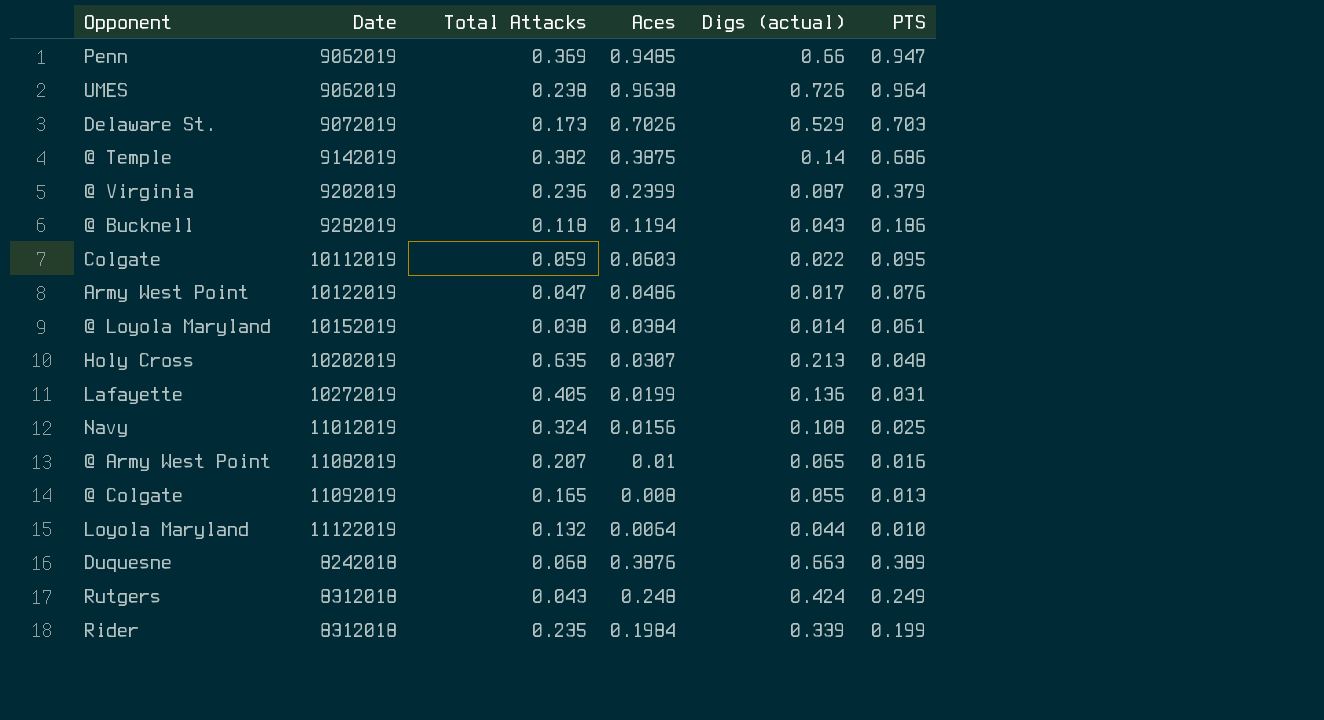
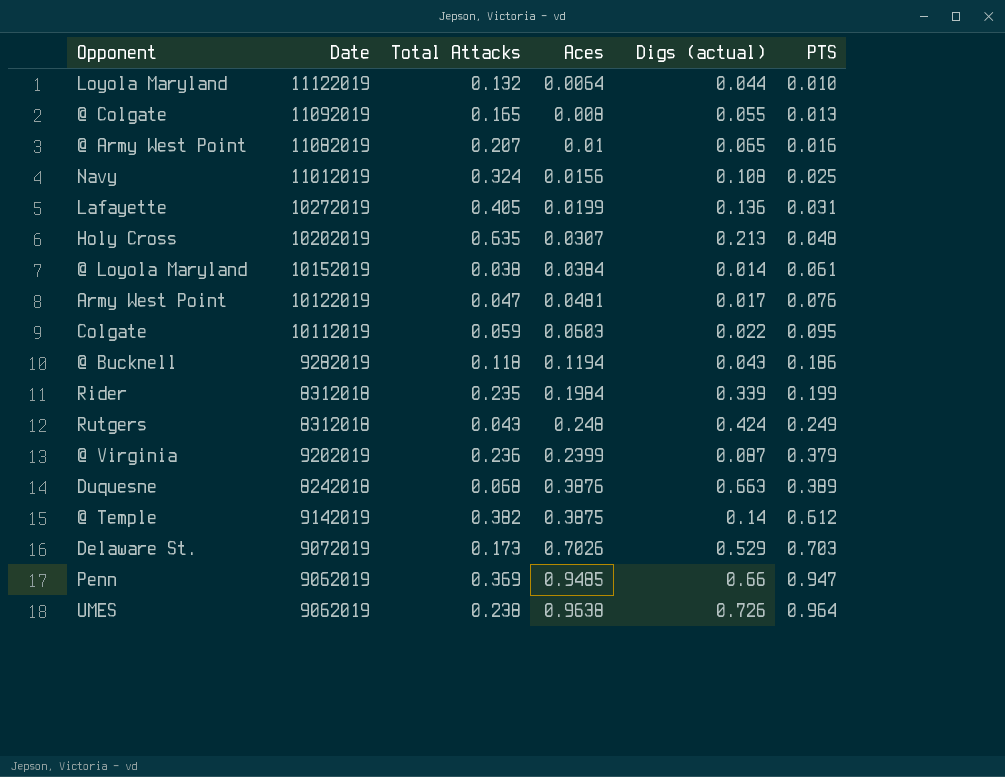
row order: none -> PTS ascending
Army West Point | Aces: 0.0486 -> 0.0481
@ Temple | PTS: 0.686 -> 0.612

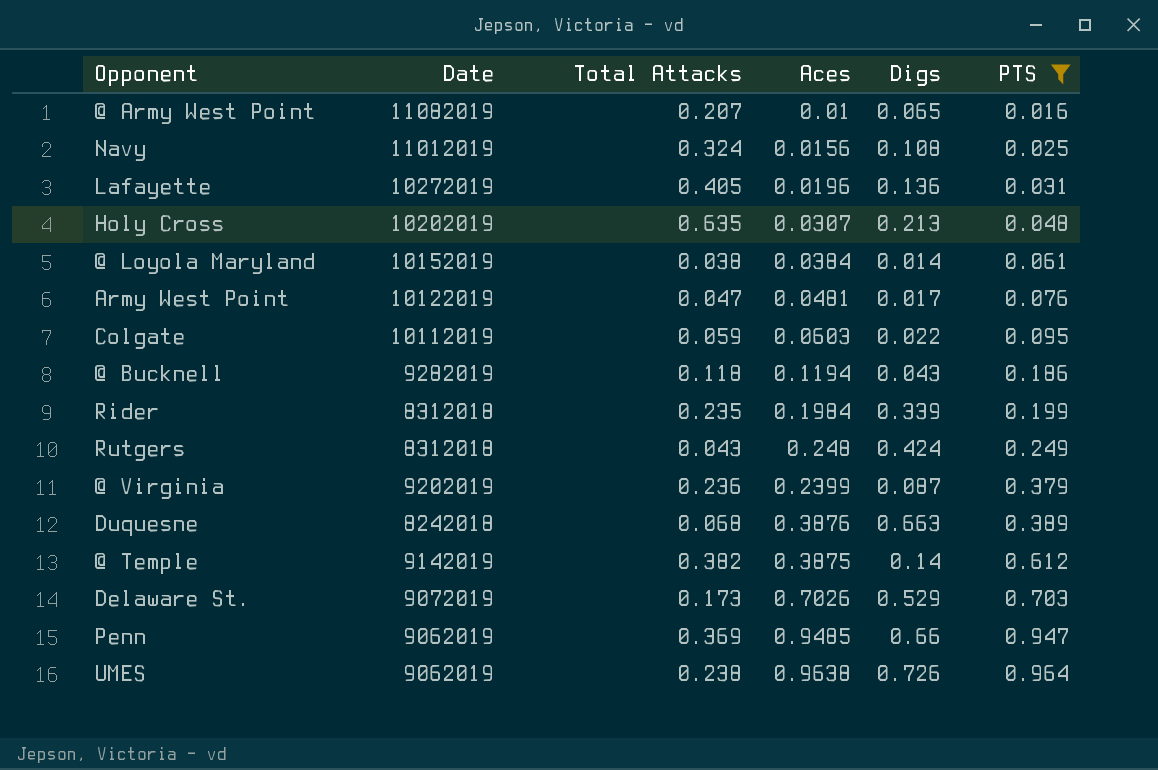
filter: none -> PTS >= 0.016
column name: Digs (actual) -> Digs
Lafayette | Aces: 0.0199 -> 0.0196

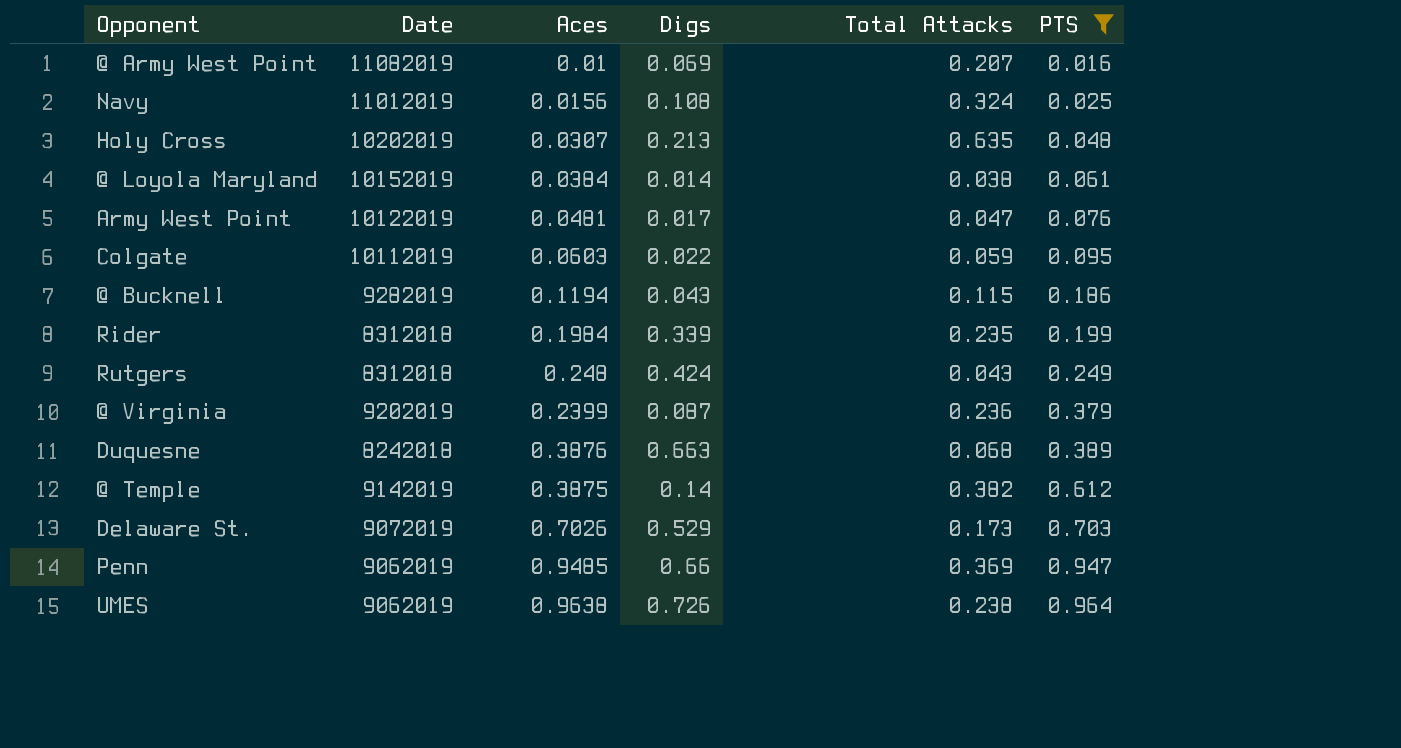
column Total Attacks | position: 3 -> 5
row Lafayette: 10272019 | 0.405 | 0.0196 | 0.136 | 0.031 -> none
@ Army West Point | Digs: 0.065 -> 0.069
@ Bucknell | Total Attacks: 0.118 -> 0.115

